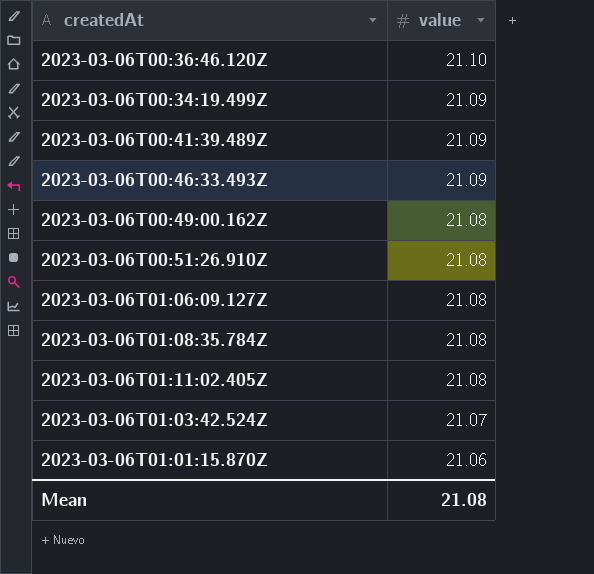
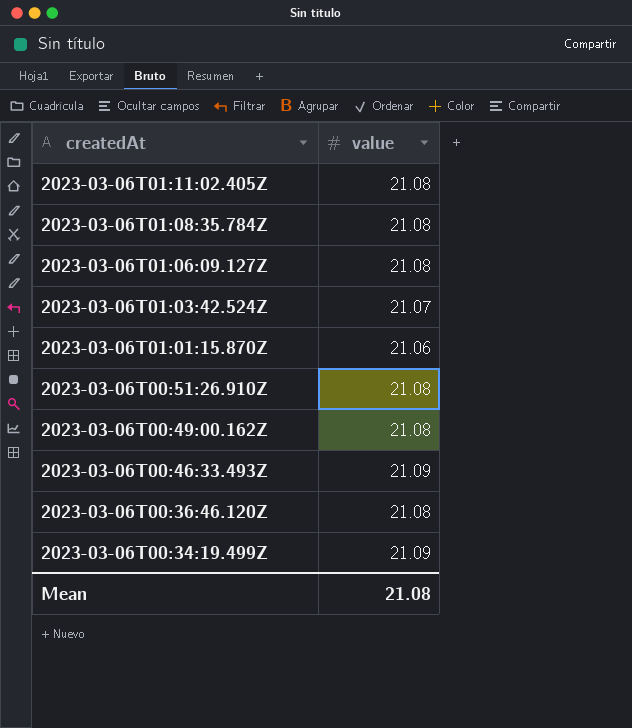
row order: value descending -> createdAt descending
row 2023-03-06T00:41:39.489Z: 21.09 -> none
2023-03-06T00:36:46.120Z | value: 21.10 -> 21.08

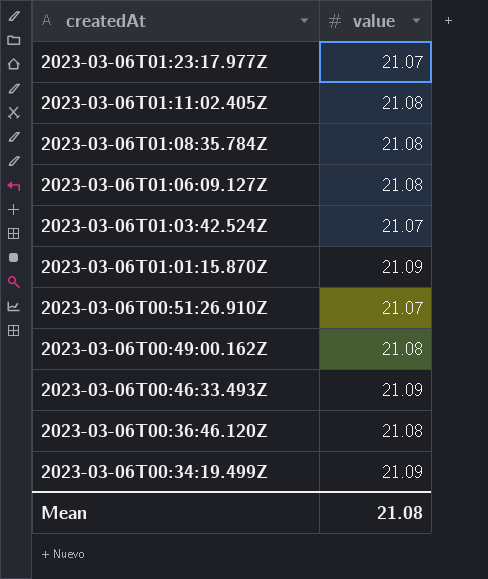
row 2023-03-06T01:23:17.977Z: none -> 21.07
2023-03-06T01:01:15.870Z | value: 21.06 -> 21.09
2023-03-06T00:51:26.910Z | value: 21.08 -> 21.07

